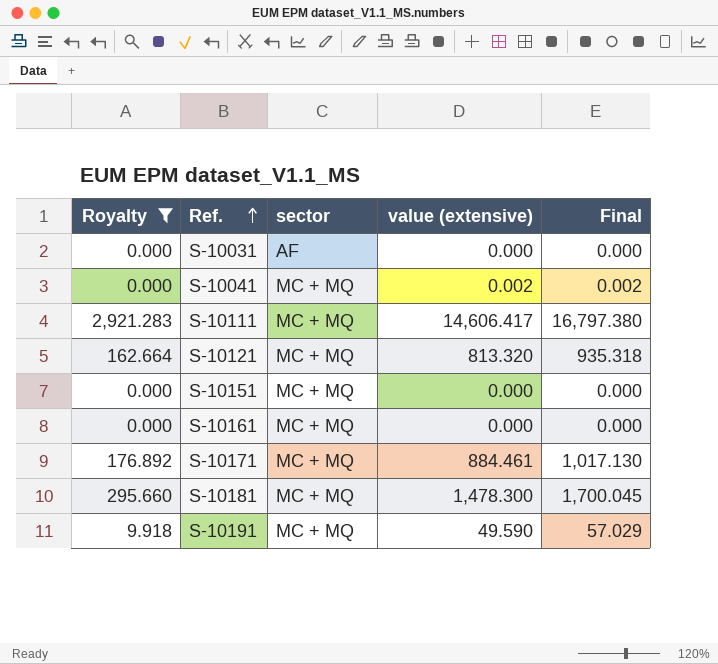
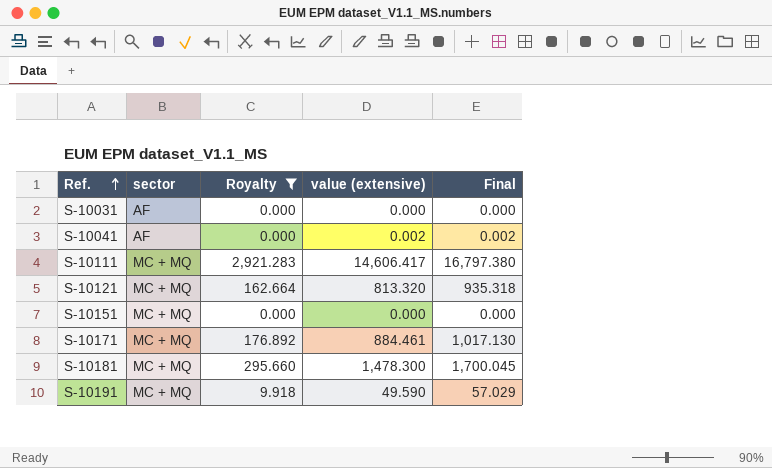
column Royalty | position: 1 -> 3
row S-10161: 0.000 | MC + MQ | 0.000 | 0.000 -> none
S-10041 | sector: MC + MQ -> AF

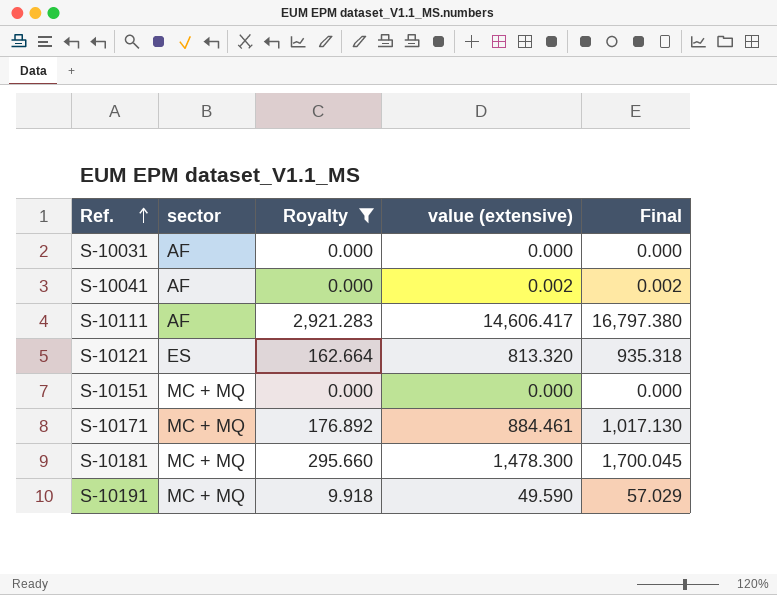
S-10111 | sector: MC + MQ -> AF
S-10121 | sector: MC + MQ -> ES

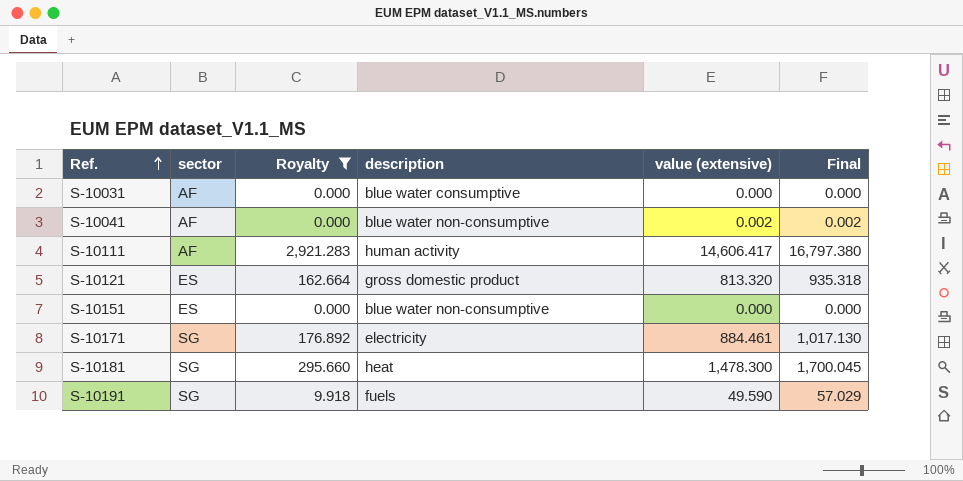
column description | position: none -> 4
S-10151 | sector: MC + MQ -> ES
S-10171 | sector: MC + MQ -> SG
S-10181 | sector: MC + MQ -> SG
S-10191 | sector: MC + MQ -> SG

